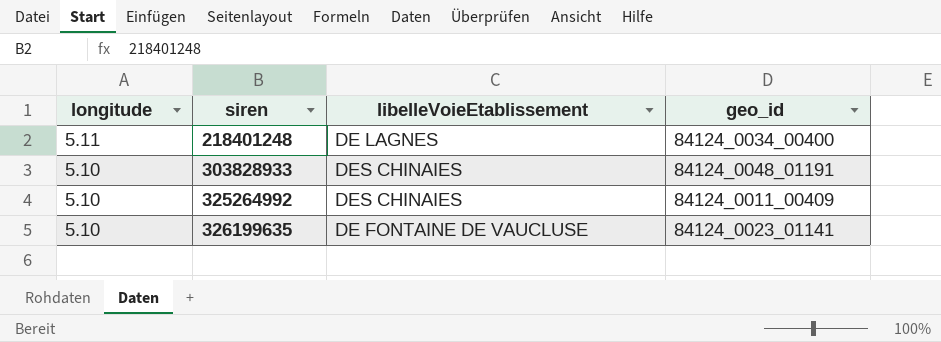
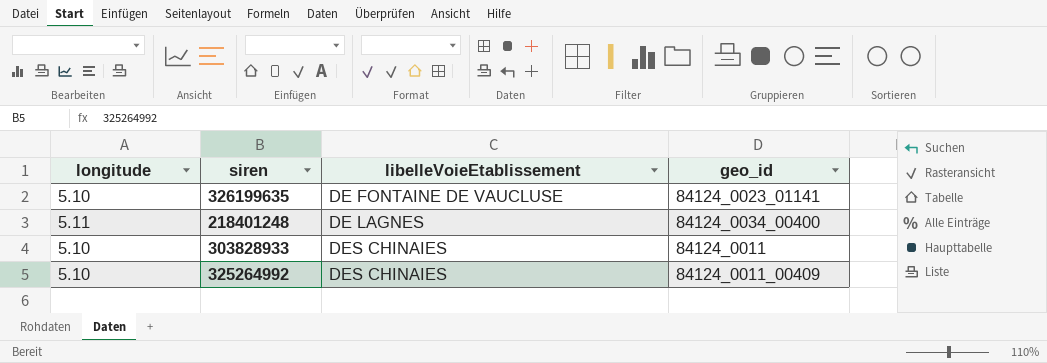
row order: longitude descending -> libelleVoieEtablissement ascending
303828933 | geo_id: 84124_0048_01191 -> 84124_0011

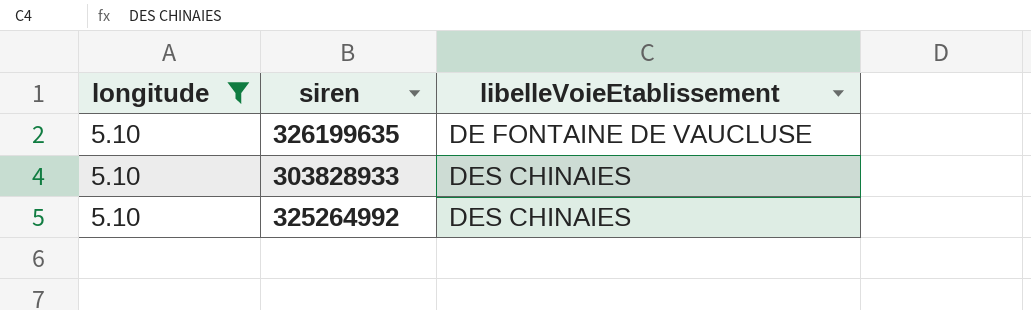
filter: none -> longitude = 5.10
column geo_id | position: 4 -> none

